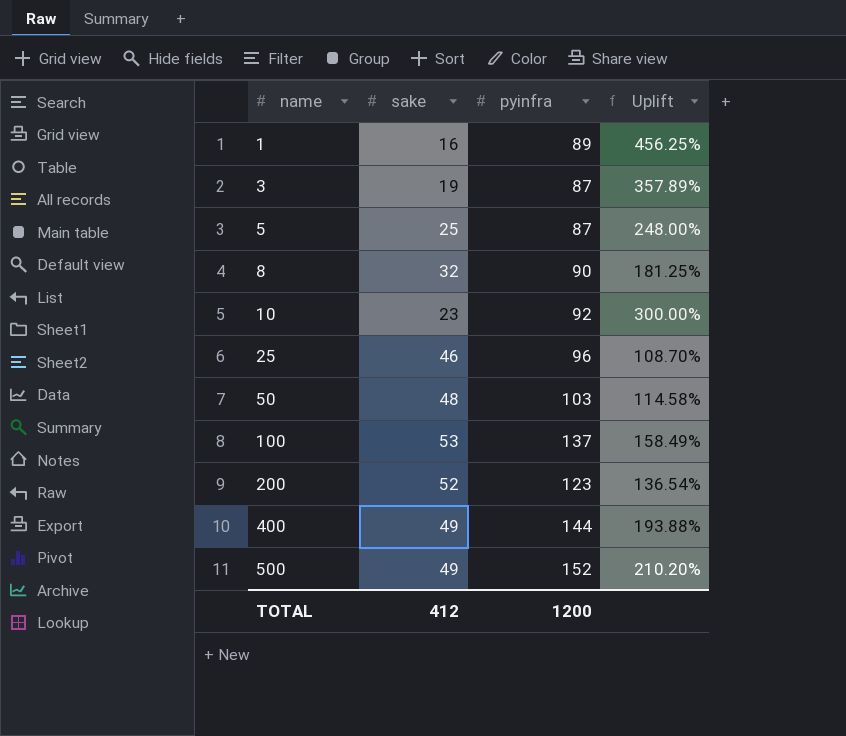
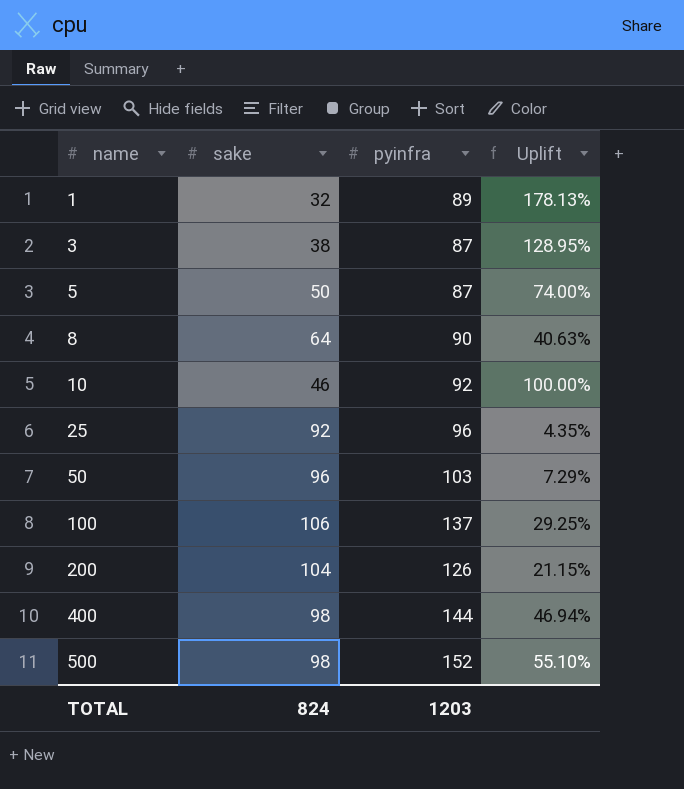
1 | sake: 16 -> 32
1 | Uplift: 456.25% -> 178.13%
3 | sake: 19 -> 38
3 | Uplift: 357.89% -> 128.95%
5 | sake: 25 -> 50
5 | Uplift: 248.00% -> 74.00%
8 | sake: 32 -> 64
8 | Uplift: 181.25% -> 40.63%
10 | sake: 23 -> 46
10 | Uplift: 300.00% -> 100.00%
25 | sake: 46 -> 92
25 | Uplift: 108.70% -> 4.35%
50 | sake: 48 -> 96
50 | Uplift: 114.58% -> 7.29%
100 | sake: 53 -> 106
100 | Uplift: 158.49% -> 29.25%
200 | sake: 52 -> 104
200 | pyinfra: 123 -> 126
200 | Uplift: 136.54% -> 21.15%
400 | sake: 49 -> 98
400 | Uplift: 193.88% -> 46.94%
500 | sake: 49 -> 98
500 | Uplift: 210.20% -> 55.10%
TOTAL | sake: 412 -> 824
TOTAL | pyinfra: 1200 -> 1203

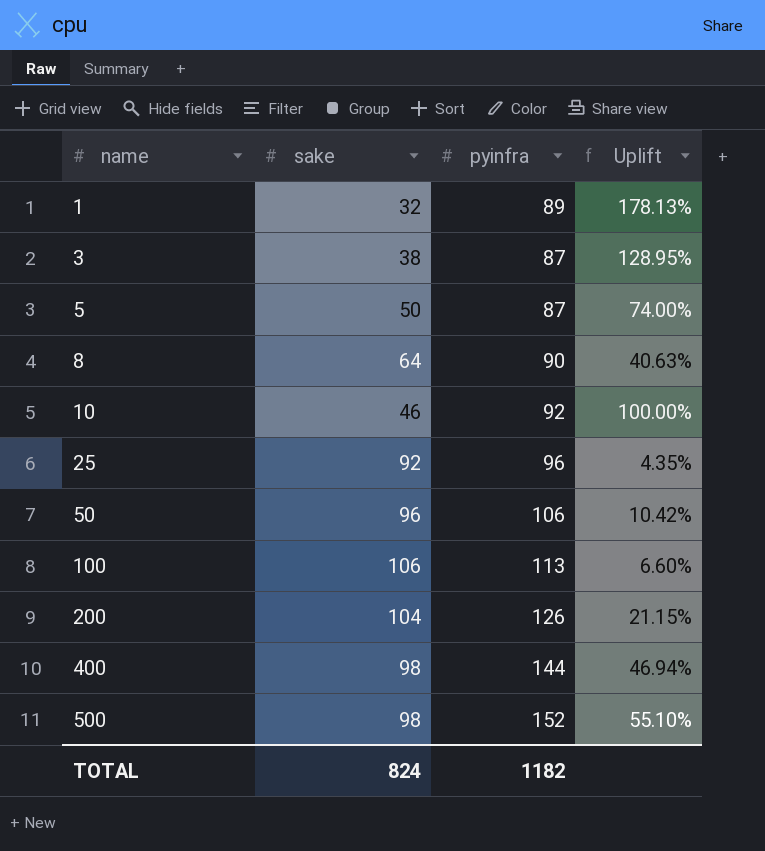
50 | pyinfra: 103 -> 106
50 | Uplift: 7.29% -> 10.42%
100 | pyinfra: 137 -> 113
100 | Uplift: 29.25% -> 6.60%
TOTAL | pyinfra: 1203 -> 1182

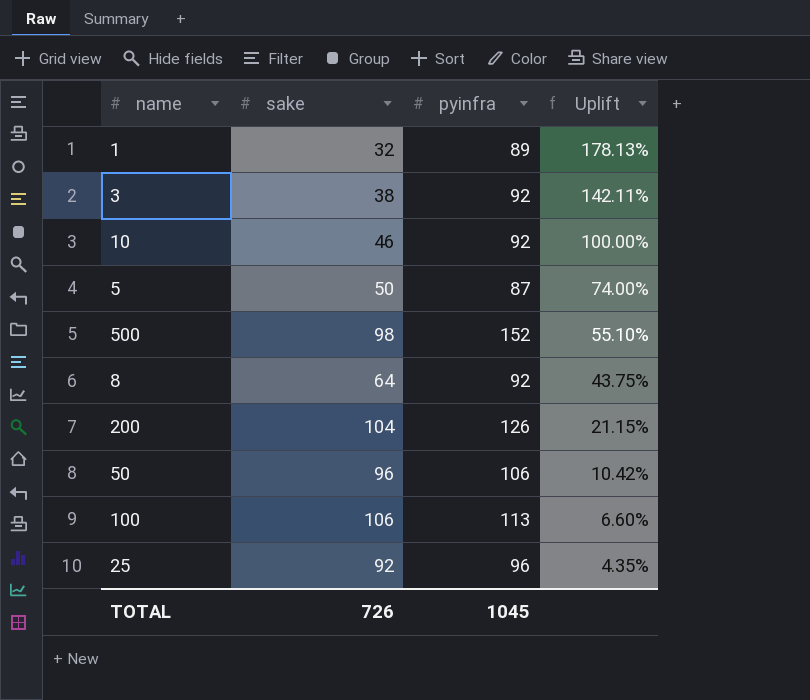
row order: name ascending -> Uplift descending
row 400: 98 | 144 | 46.94% -> none
3 | pyinfra: 87 -> 92
3 | Uplift: 128.95% -> 142.11%
8 | pyinfra: 90 -> 92
8 | Uplift: 40.63% -> 43.75%
TOTAL | sake: 824 -> 726
TOTAL | pyinfra: 1182 -> 1045

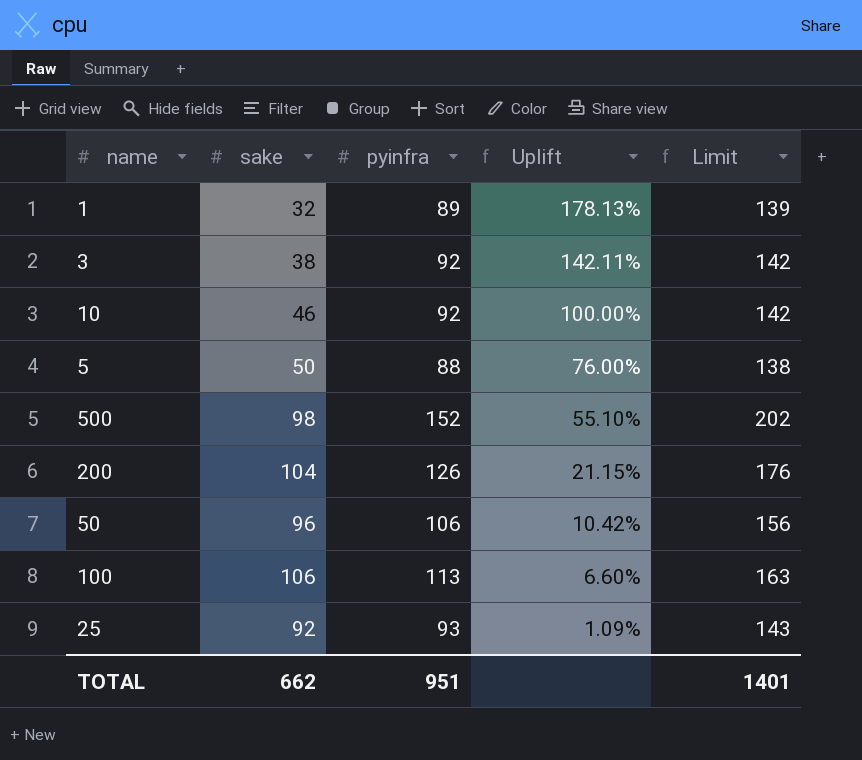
column Limit | formula: none -> [pyinfra] + 50
row 8: 64 | 92 | 43.75% -> none
5 | pyinfra: 87 -> 88
5 | Uplift: 74.00% -> 76.00%
25 | pyinfra: 96 -> 93
25 | Uplift: 4.35% -> 1.09%
TOTAL | sake: 726 -> 662
TOTAL | pyinfra: 1045 -> 951

